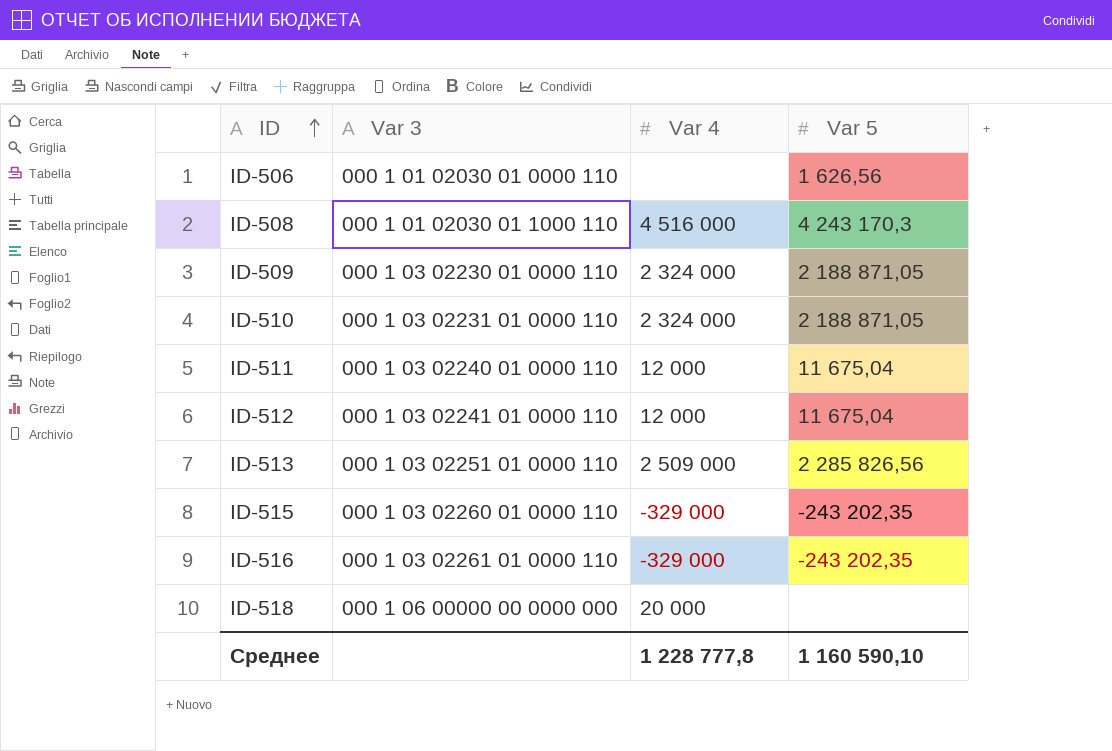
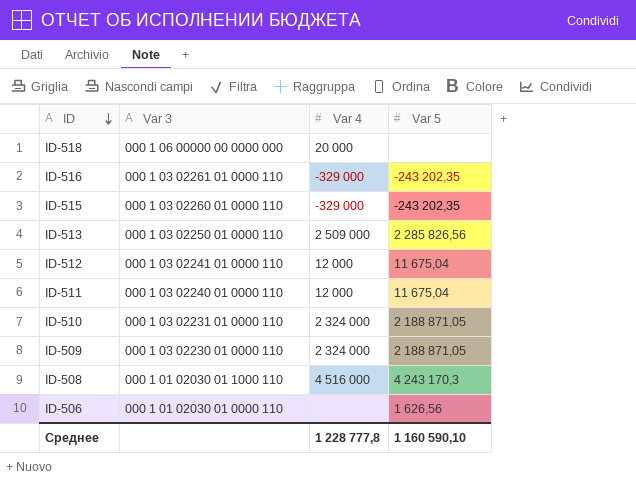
row order: ID ascending -> ID descending
ID-513 | Var 3: 000 1 03 02251 01 0000 110 -> 000 1 03 02250 01 0000 110

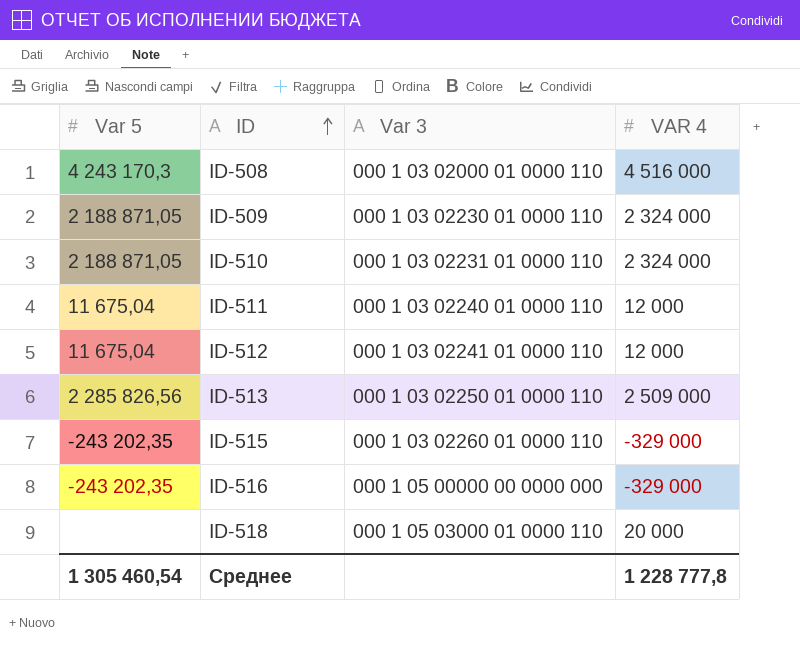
row order: ID descending -> ID ascending
column Var 5 | position: 4 -> 1
column name: Var 4 -> VAR 4
row ID-506: 000 1 01 02030 01 0000 110 | none | 1 626,56 -> none
ID-508 | Var 3: 000 1 01 02030 01 1000 110 -> 000 1 03 02000 01 0000 110
ID-516 | Var 3: 000 1 03 02261 01 0000 110 -> 000 1 05 00000 00 0000 000
ID-518 | Var 3: 000 1 06 00000 00 0000 000 -> 000 1 05 03000 01 0000 110
Среднее | Var 5: 1 160 590,10 -> 1 305 460,54

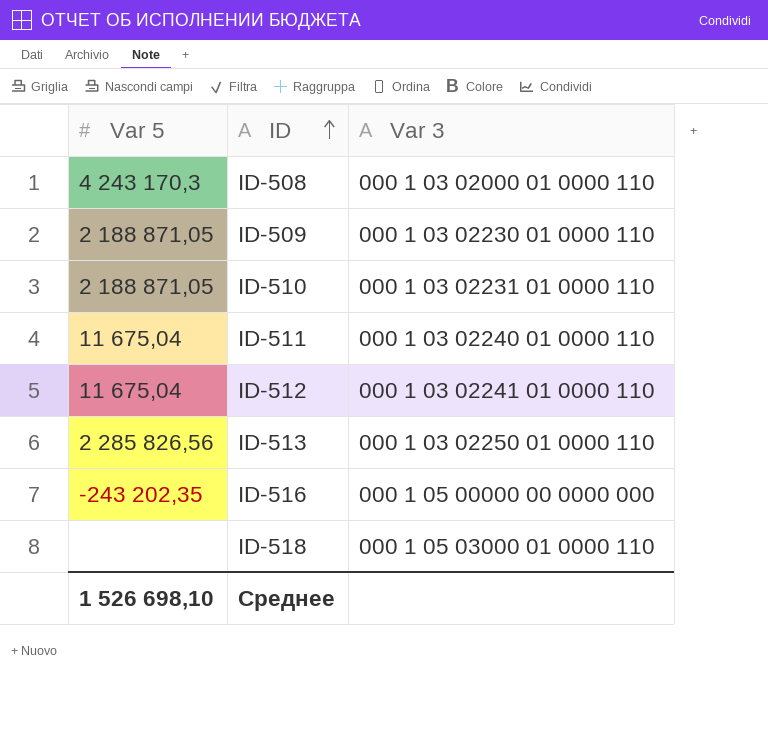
column VAR 4 | position: 4 -> none
row ID-515: -243 202,35 | 000 1 03 02260 01 0000 110 | -329 000 -> none
Среднее | Var 5: 1 305 460,54 -> 1 526 698,10

